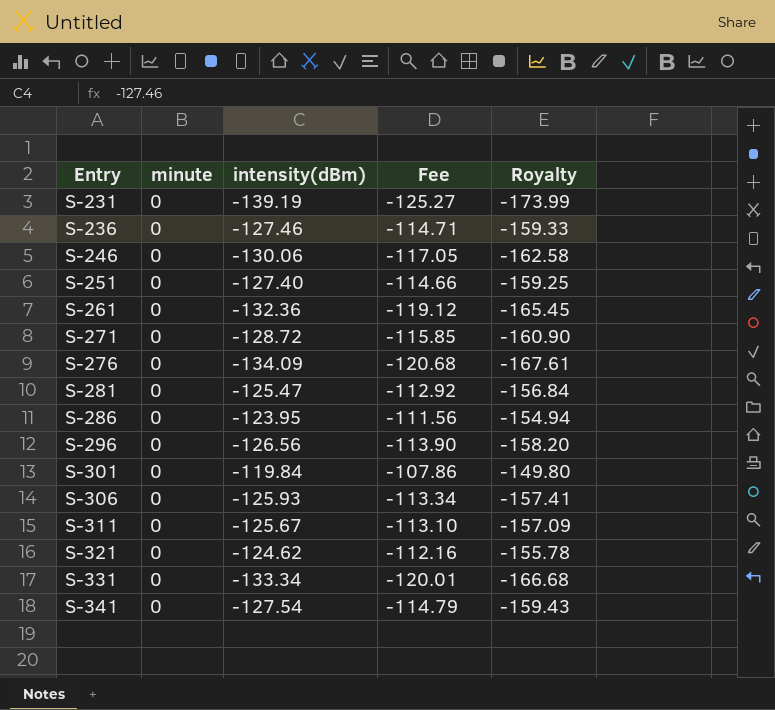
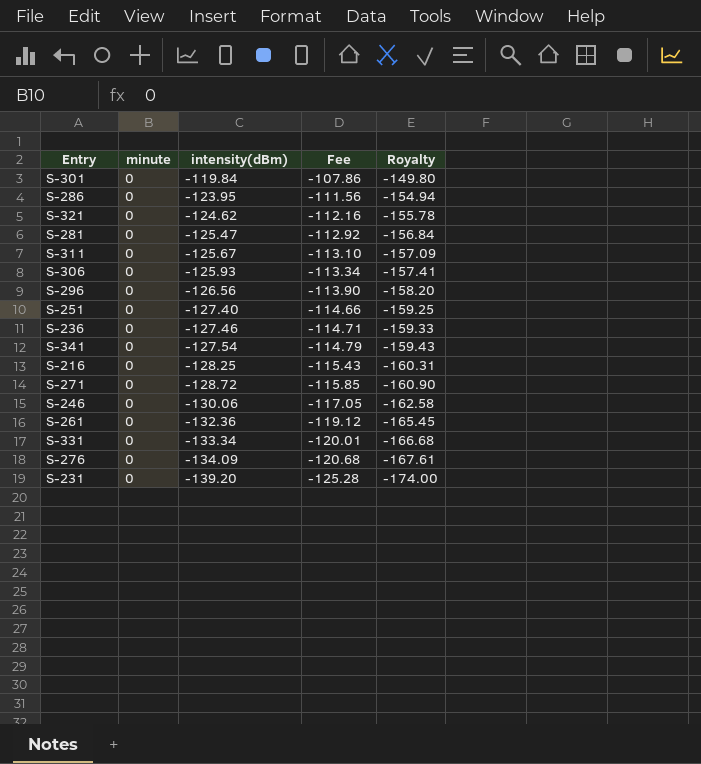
row order: Entry ascending -> intensity(dBm) descending
row S-216: none -> 0 | -128.25 | -115.43 | -160.31
S-231 | intensity(dBm): -139.19 -> -139.20
S-231 | Fee: -125.27 -> -125.28
S-231 | Royalty: -173.99 -> -174.00

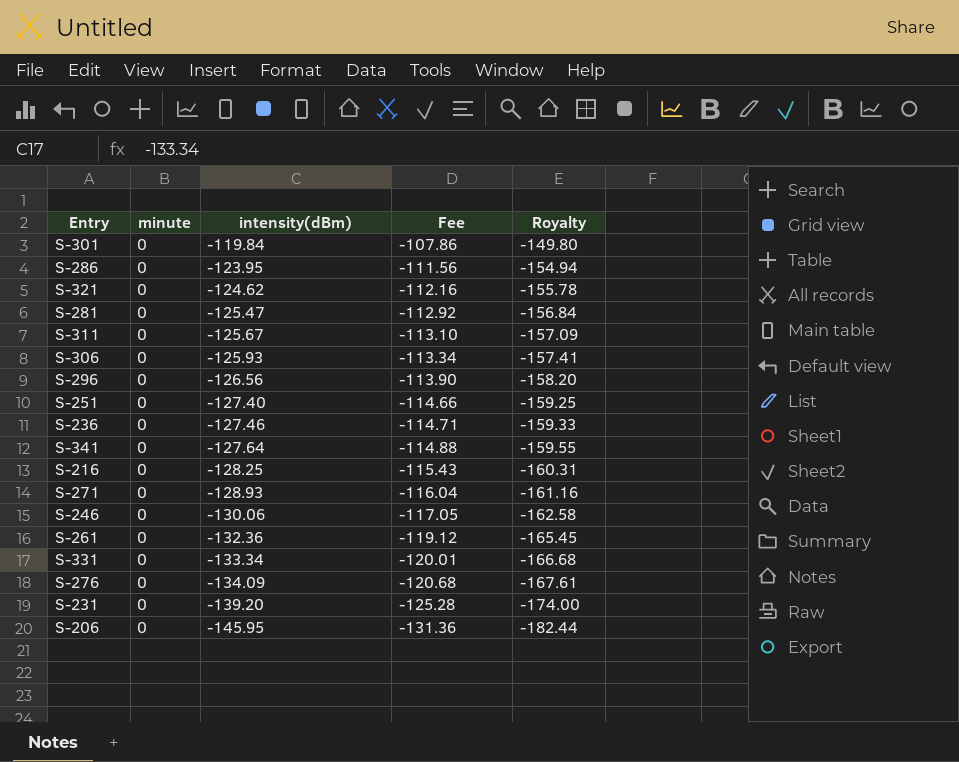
S-341 | intensity(dBm): -127.54 -> -127.64
S-341 | Fee: -114.79 -> -114.88
S-341 | Royalty: -159.43 -> -159.55
S-271 | intensity(dBm): -128.72 -> -128.93
S-271 | Fee: -115.85 -> -116.04
S-271 | Royalty: -160.90 -> -161.16
row S-206: none -> 0 | -145.95 | -131.36 | -182.44

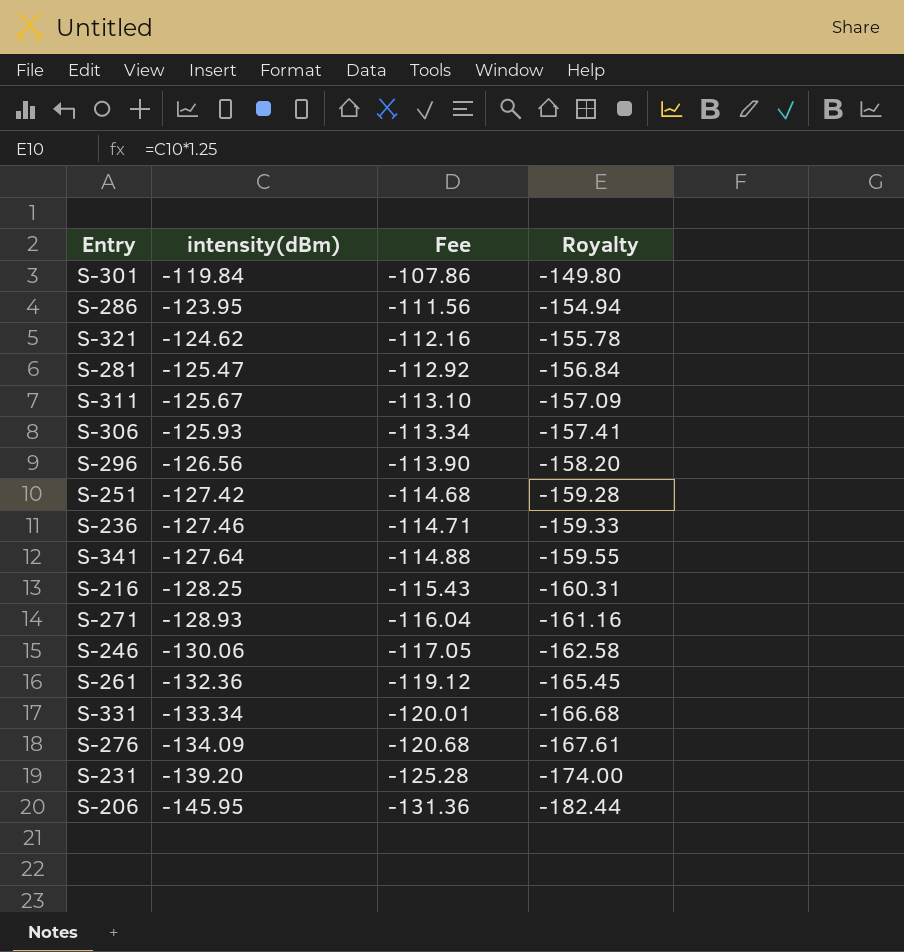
column minute | position: 2 -> none
S-251 | intensity(dBm): -127.40 -> -127.42
S-251 | Fee: -114.66 -> -114.68
S-251 | Royalty: -159.25 -> -159.28

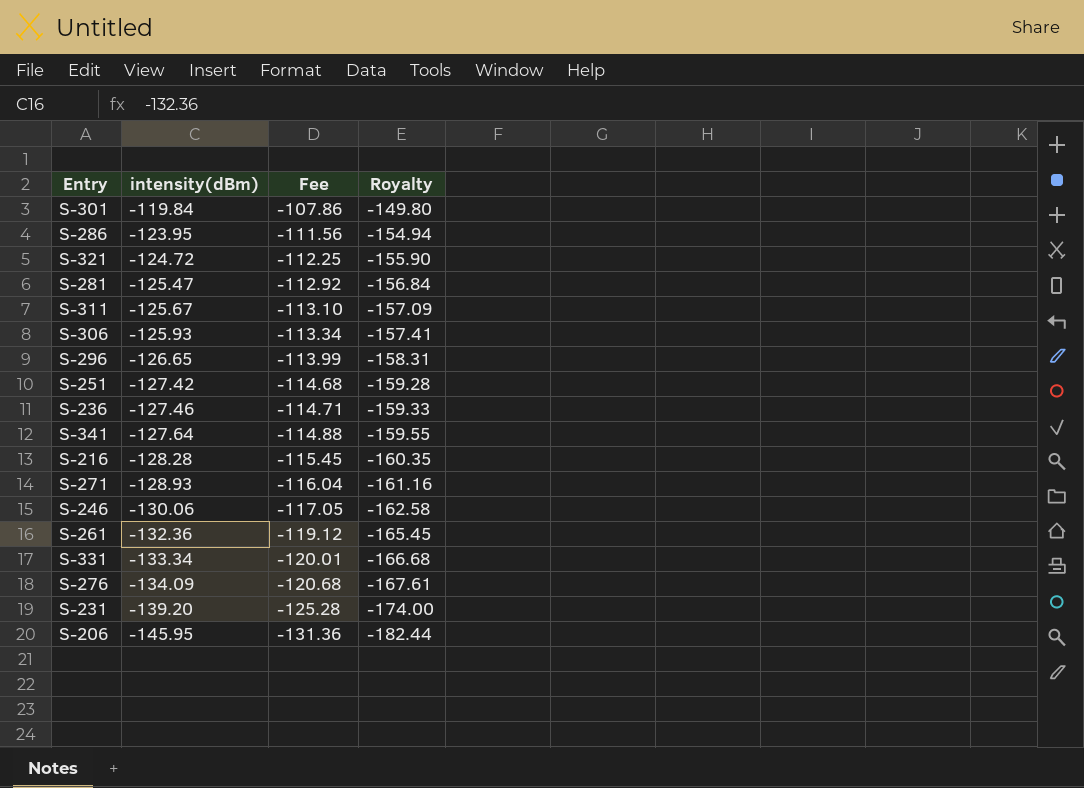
S-321 | intensity(dBm): -124.62 -> -124.72
S-321 | Fee: -112.16 -> -112.25
S-321 | Royalty: -155.78 -> -155.90
S-296 | intensity(dBm): -126.56 -> -126.65
S-296 | Fee: -113.90 -> -113.99
S-296 | Royalty: -158.20 -> -158.31
S-216 | intensity(dBm): -128.25 -> -128.28
S-216 | Fee: -115.43 -> -115.45
S-216 | Royalty: -160.31 -> -160.35

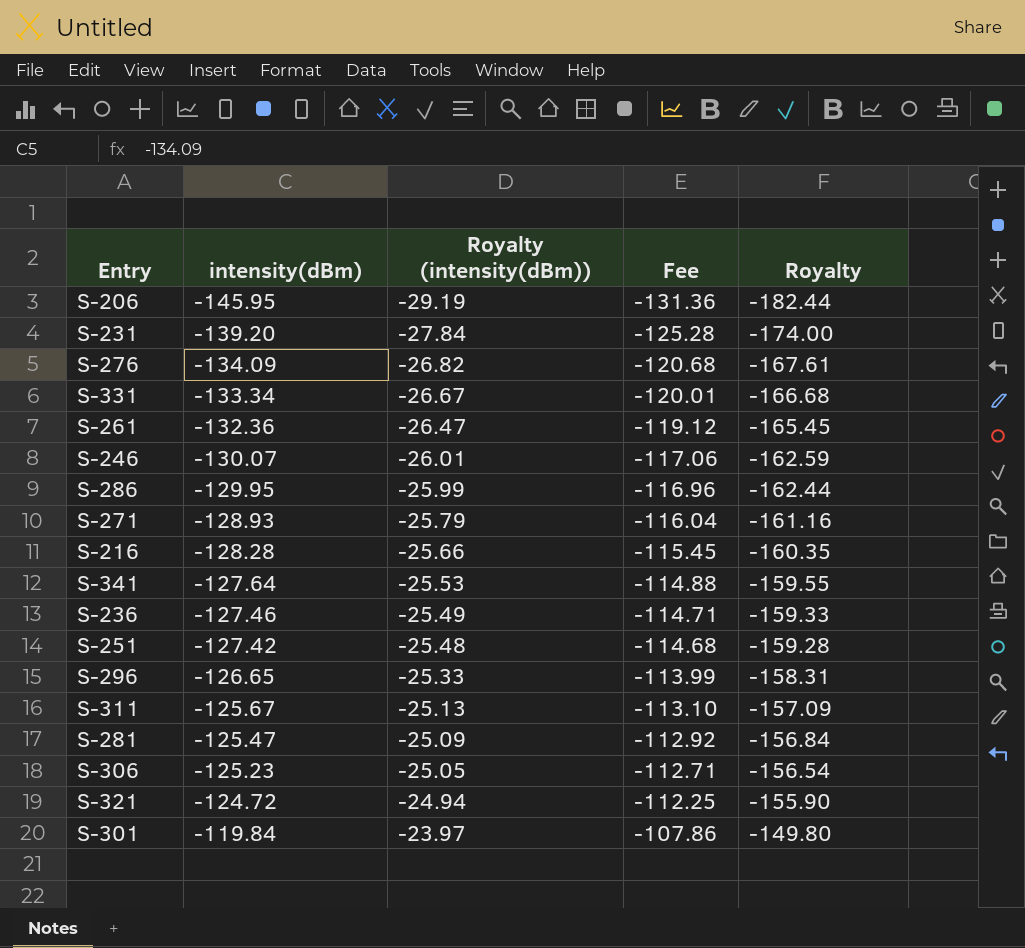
row order: intensity(dBm) descending -> intensity(dBm) ascending
column Royalty (intensity(dBm)) | formula: none -> [intensity(dBm)] * 0.2
S-246 | intensity(dBm): -130.06 -> -130.07
S-246 | Fee: -117.05 -> -117.06
S-246 | Royalty: -162.58 -> -162.59
S-286 | intensity(dBm): -123.95 -> -129.95
S-286 | Fee: -111.56 -> -116.96
S-286 | Royalty: -154.94 -> -162.44
S-306 | intensity(dBm): -125.93 -> -125.23
S-306 | Fee: -113.34 -> -112.71
S-306 | Royalty: -157.41 -> -156.54

